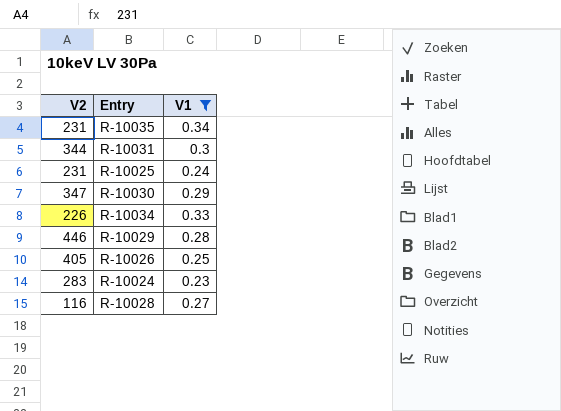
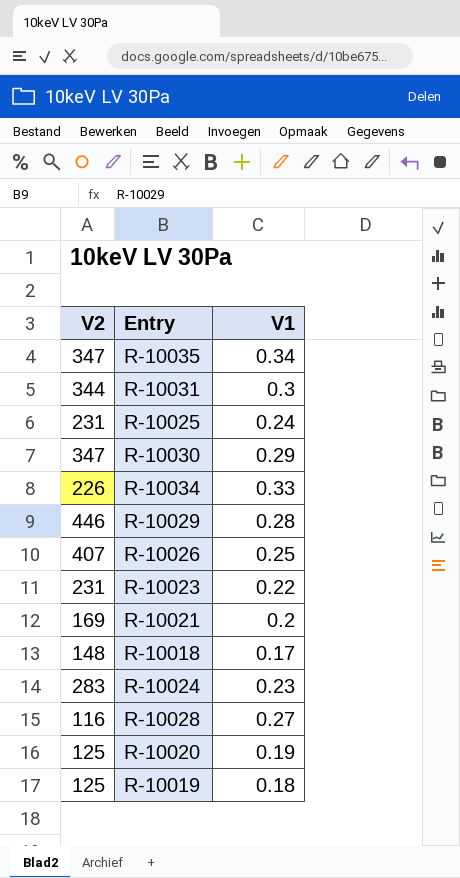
filter: V1 >= 0.23 -> none
R-10035 | V2: 231 -> 347
R-10026 | V2: 405 -> 407

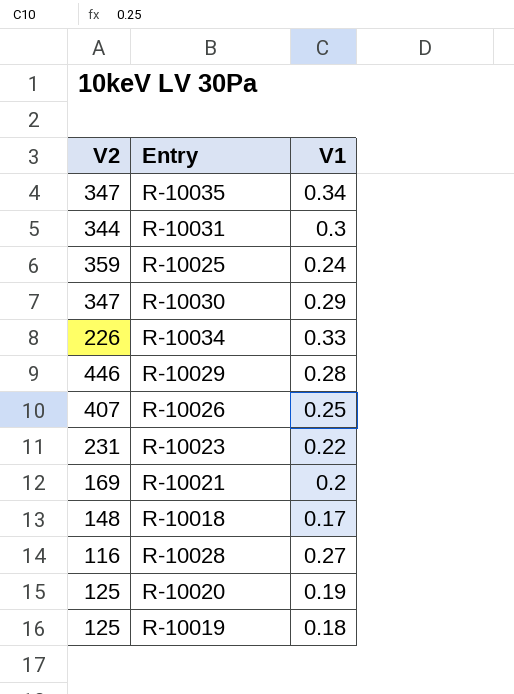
row R-10024: 283 | 0.23 -> none
R-10025 | V2: 231 -> 359

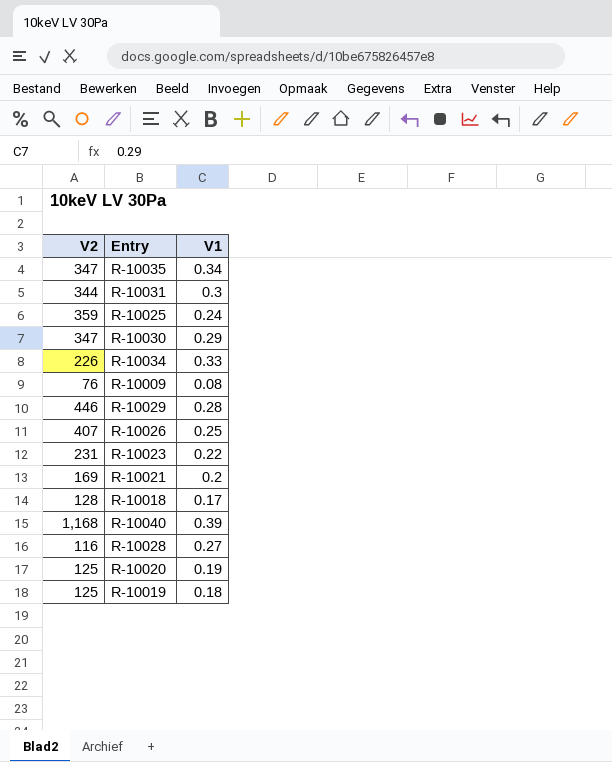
row R-10009: none -> 76 | 0.08
R-10018 | V2: 148 -> 128
row R-10040: none -> 1,168 | 0.39

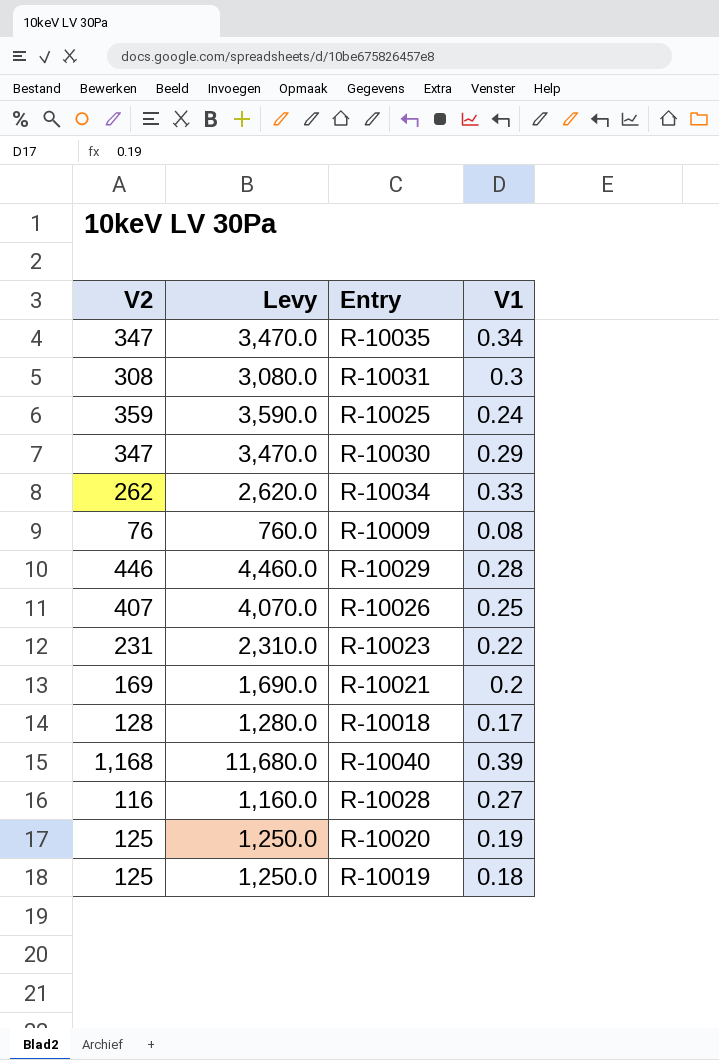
column Levy | formula: none -> [V2] * 10
R-10031 | V2: 344 -> 308
R-10034 | V2: 226 -> 262

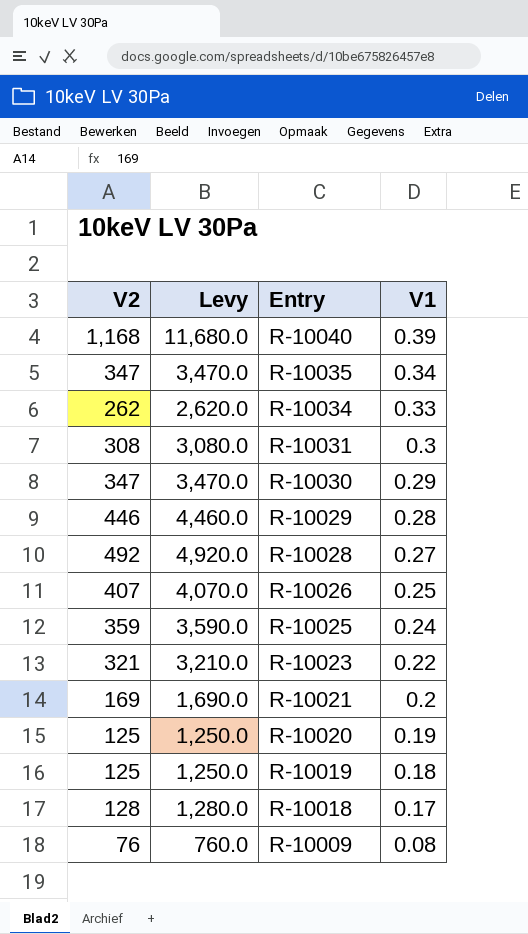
row order: none -> Entry descending
R-10028 | V2: 116 -> 492
R-10028 | Levy: 1,160.0 -> 4,920.0
R-10023 | V2: 231 -> 321
R-10023 | Levy: 2,310.0 -> 3,210.0

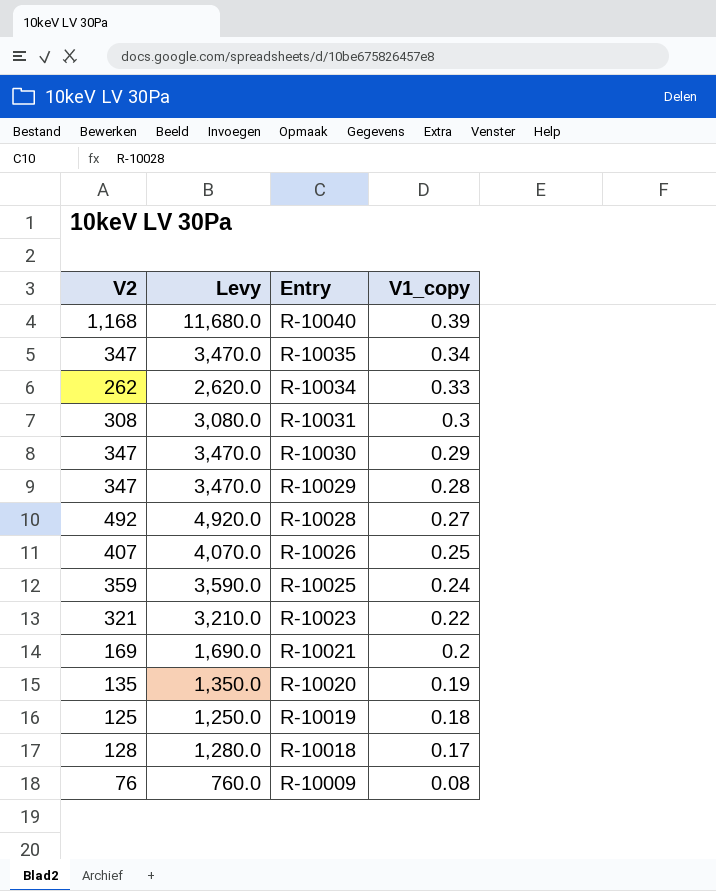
column name: V1 -> V1_copy
R-10029 | V2: 446 -> 347
R-10029 | Levy: 4,460.0 -> 3,470.0
R-10020 | V2: 125 -> 135
R-10020 | Levy: 1,250.0 -> 1,350.0

